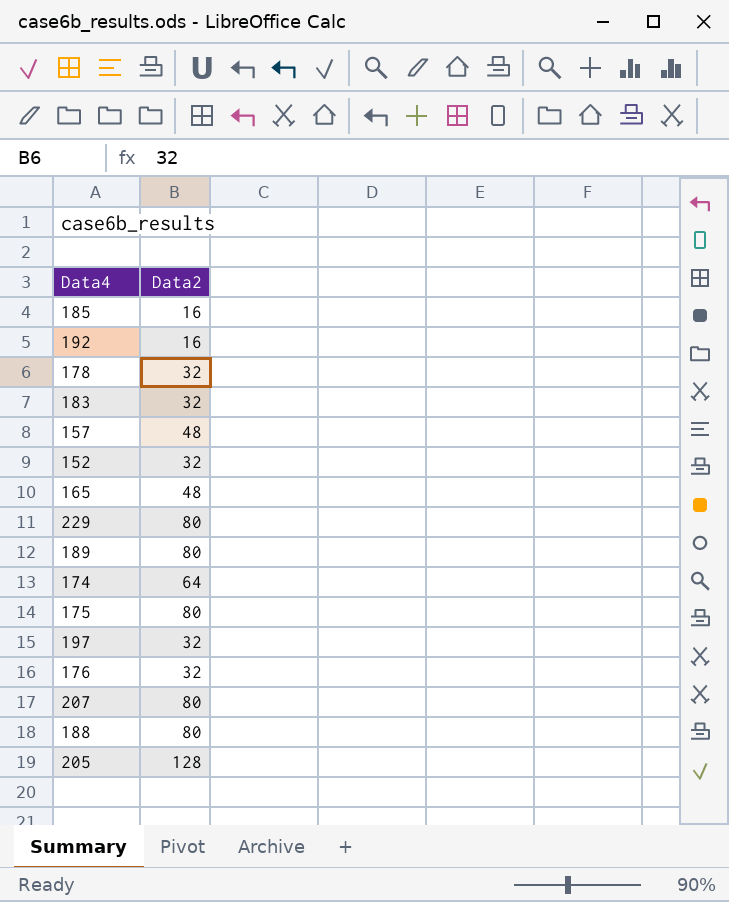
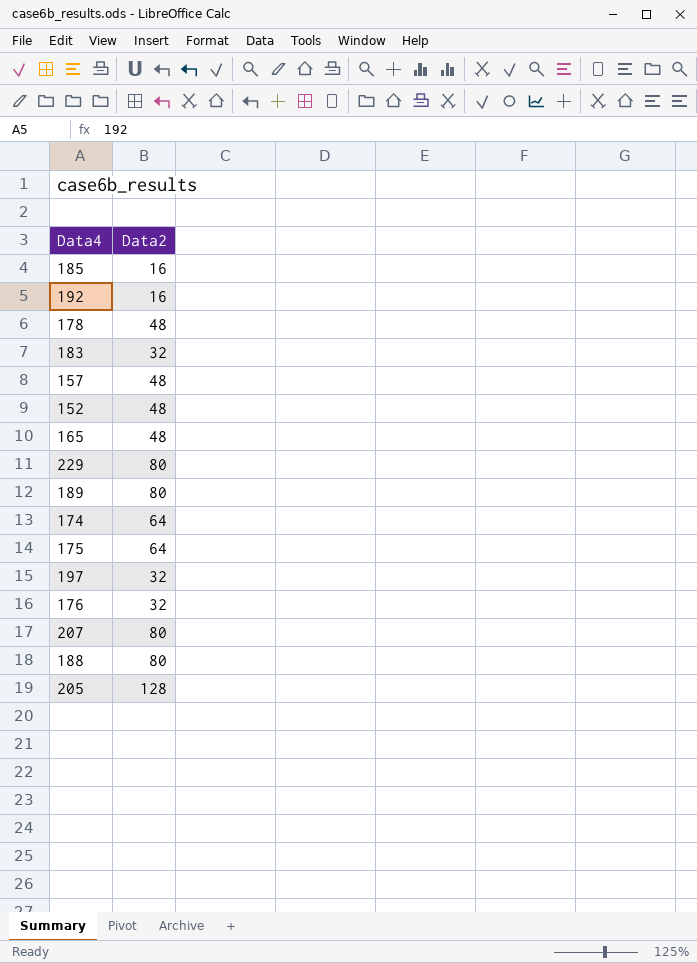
178 | Data2: 32 -> 48
152 | Data2: 32 -> 48
175 | Data2: 80 -> 64

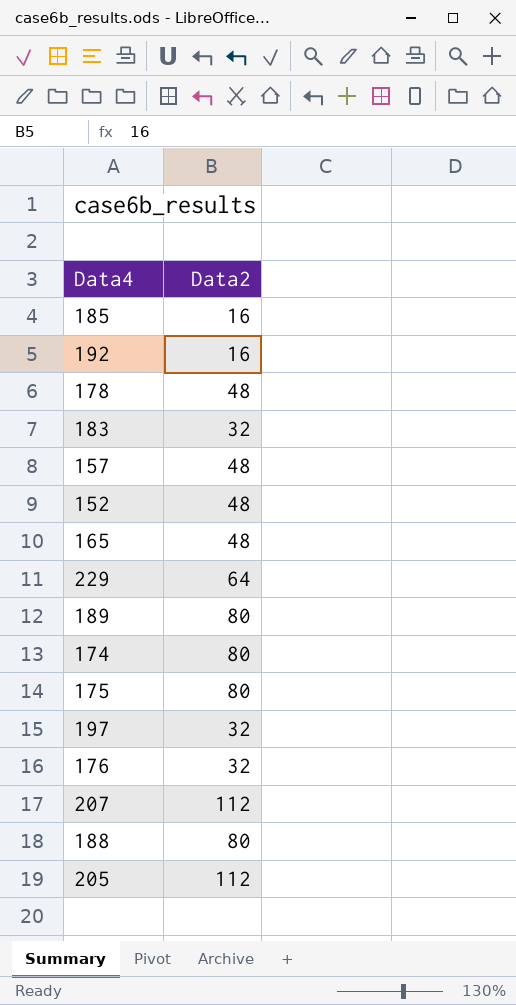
229 | Data2: 80 -> 64
174 | Data2: 64 -> 80
175 | Data2: 64 -> 80
207 | Data2: 80 -> 112
205 | Data2: 128 -> 112

